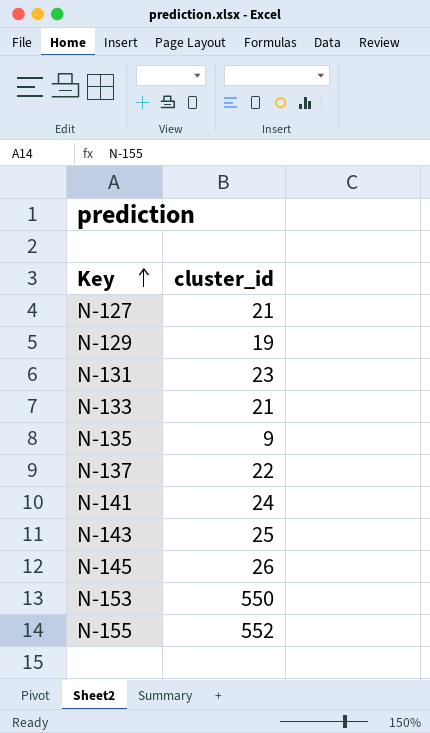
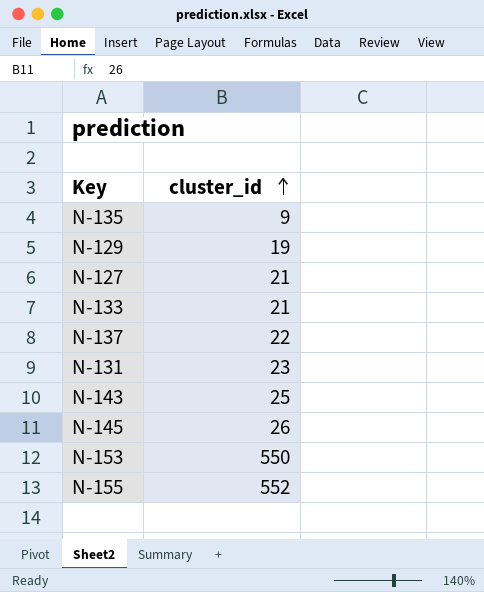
row order: Key ascending -> cluster_id ascending
row N-141: 24 -> none

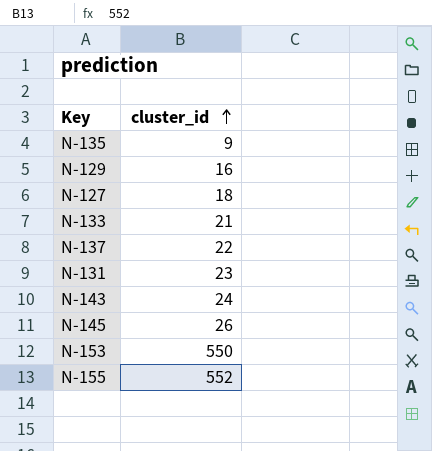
N-129 | cluster_id: 19 -> 16
N-127 | cluster_id: 21 -> 18
N-143 | cluster_id: 25 -> 24

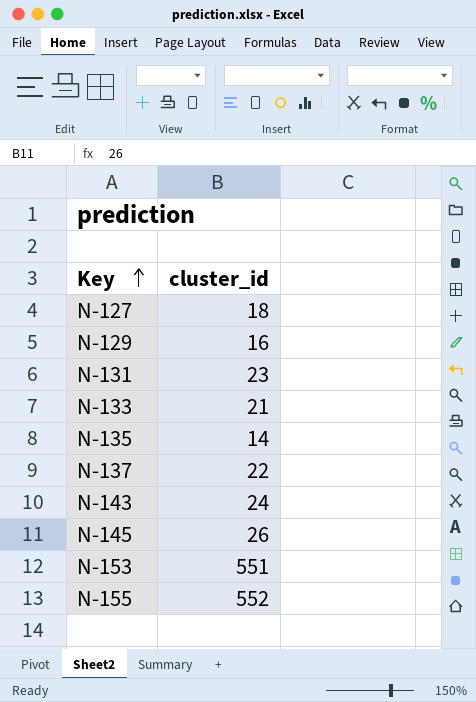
row order: cluster_id ascending -> Key ascending
N-135 | cluster_id: 9 -> 14
N-153 | cluster_id: 550 -> 551

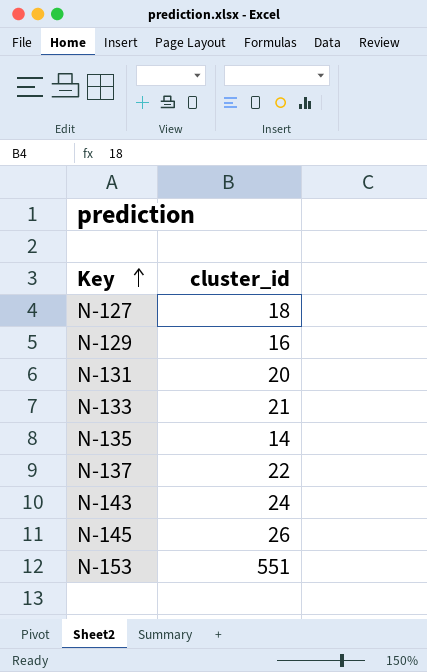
row N-155: 552 -> none
N-131 | cluster_id: 23 -> 20

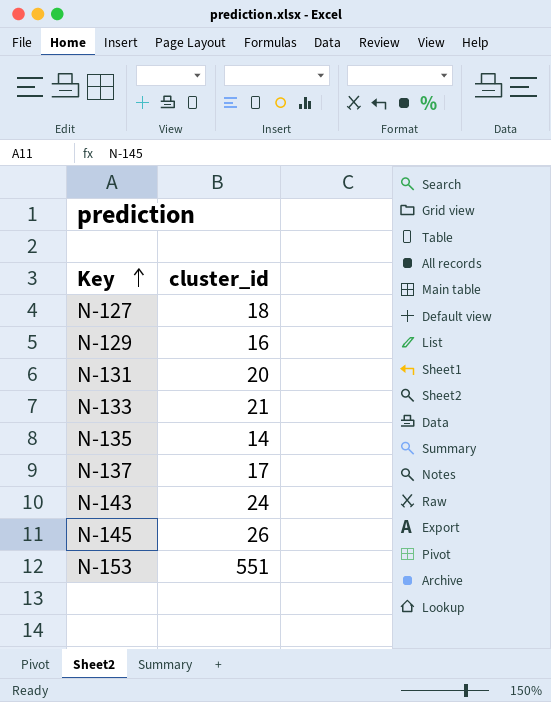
N-137 | cluster_id: 22 -> 17

